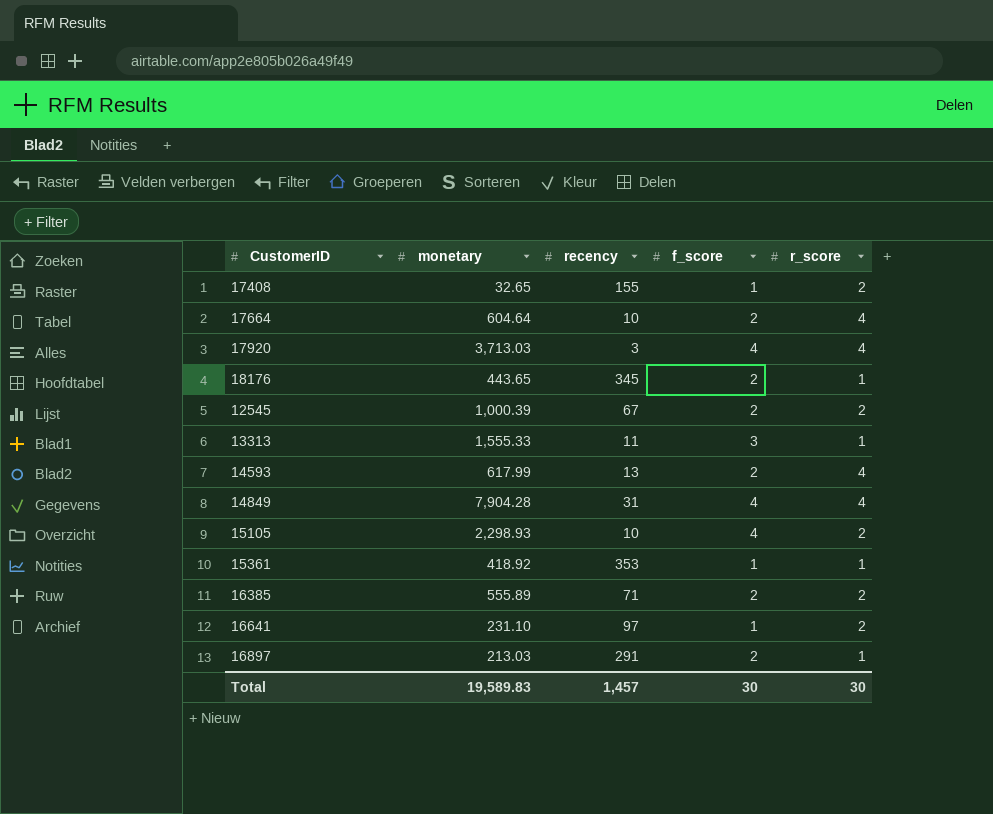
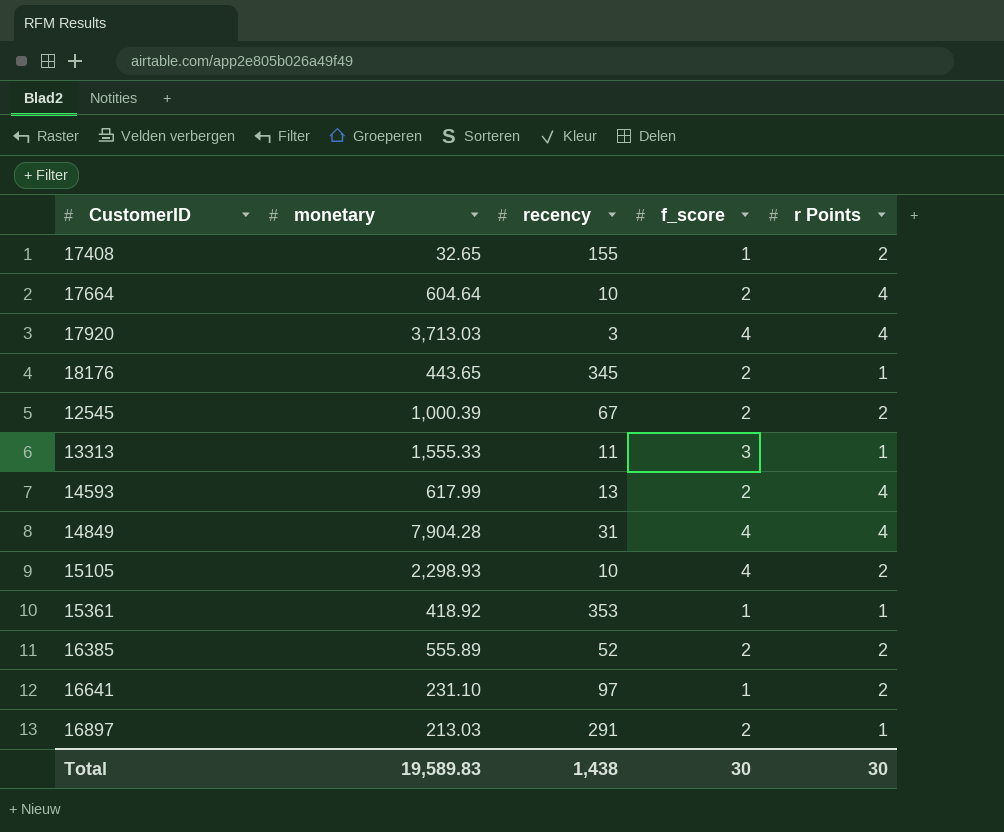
column name: r_score -> r Points
16385 | recency: 71 -> 52
Total | recency: 1,457 -> 1,438

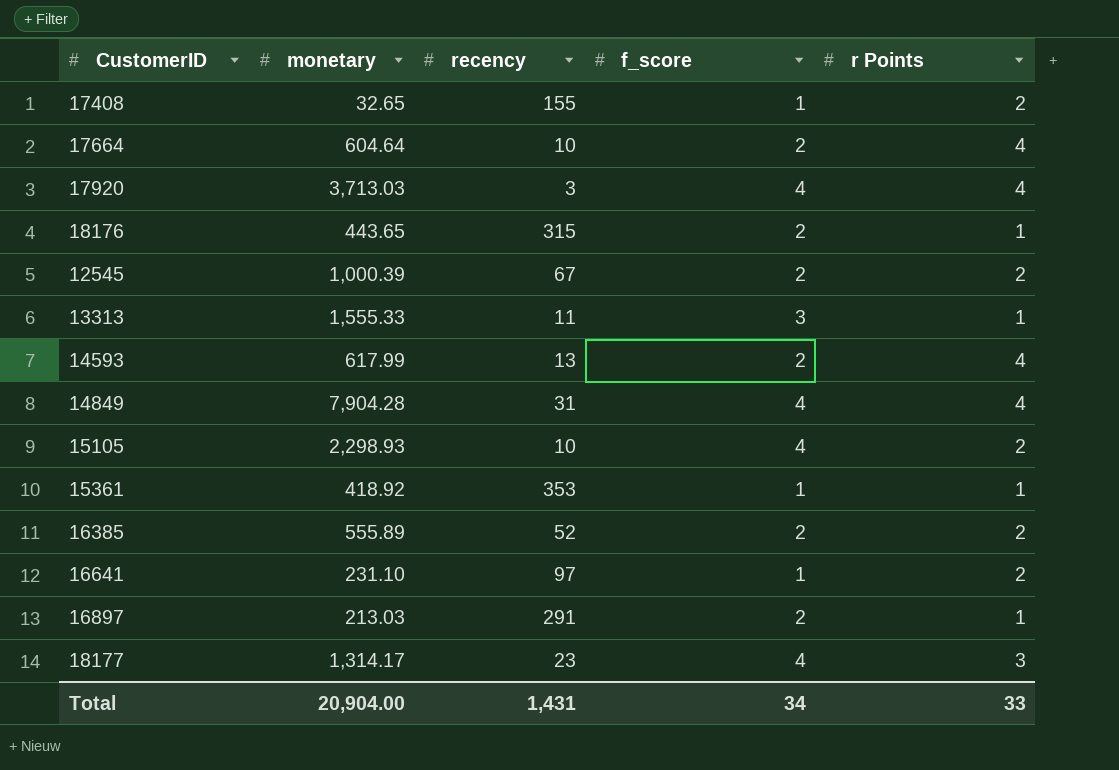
18176 | recency: 345 -> 315
row 18177: none -> 1,314.17 | 23 | 4 | 3
Total | monetary: 19,589.83 -> 20,904.00
Total | recency: 1,438 -> 1,431
Total | f_score: 30 -> 34
Total | r Points: 30 -> 33

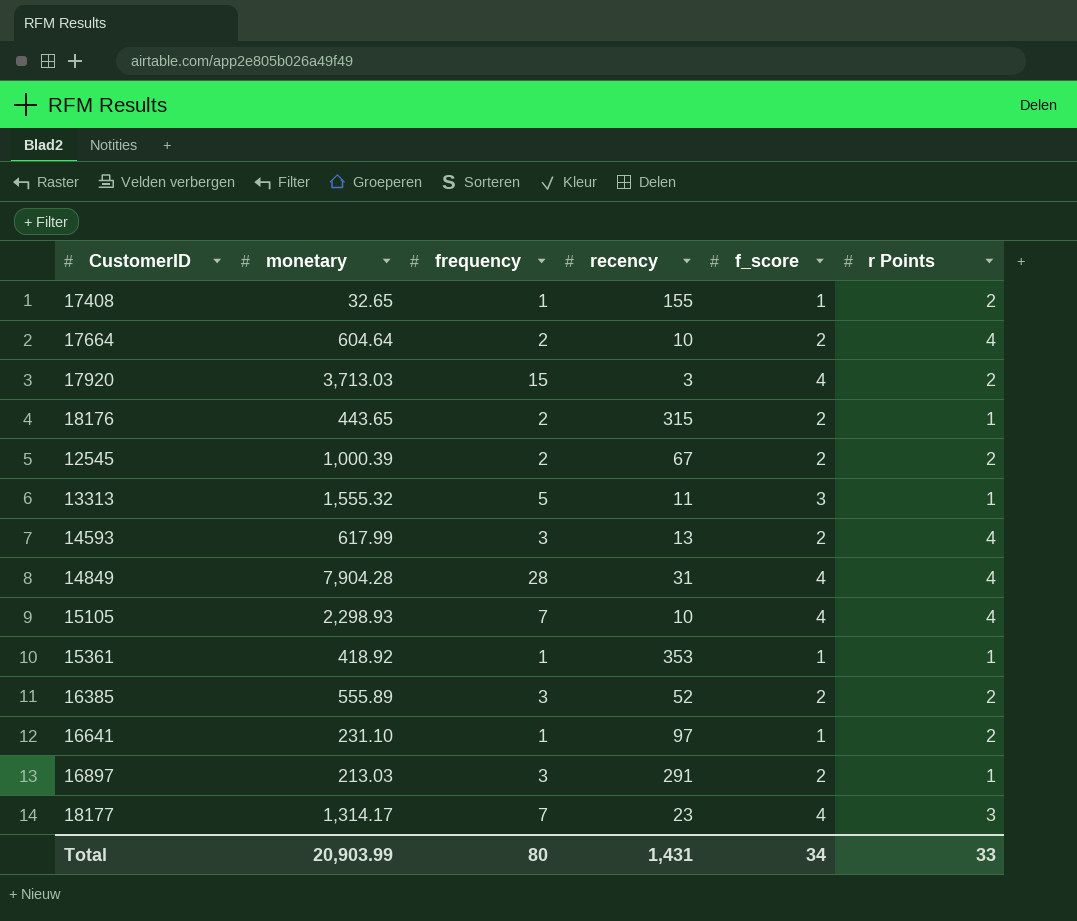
column frequency | position: none -> 3
17920 | r Points: 4 -> 2
13313 | monetary: 1,555.33 -> 1,555.32
15105 | r Points: 2 -> 4
Total | monetary: 20,904.00 -> 20,903.99

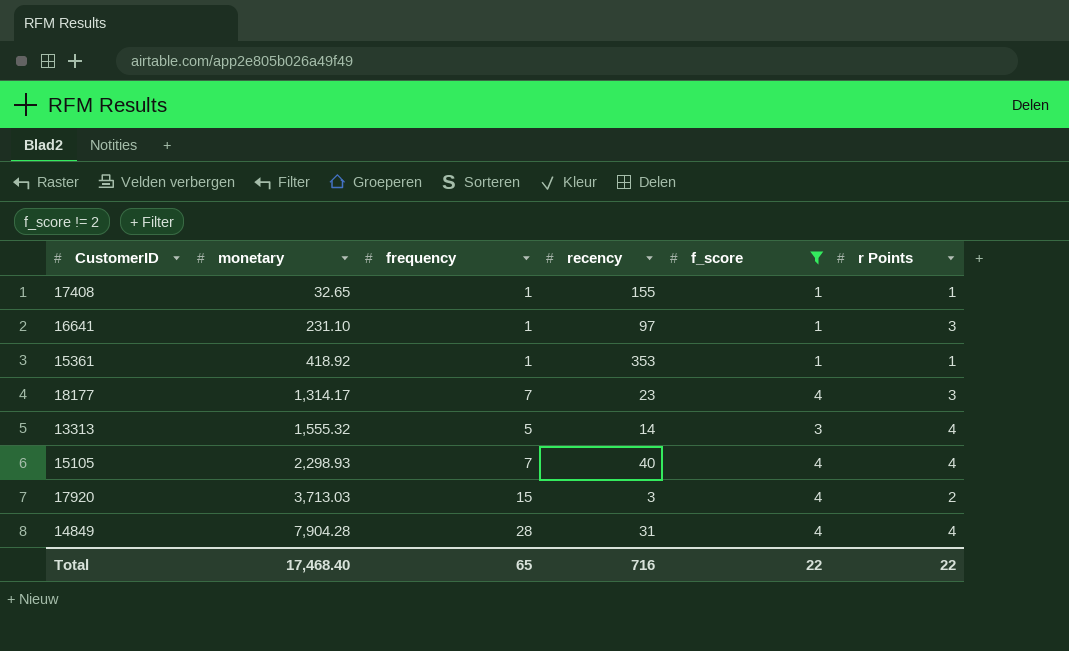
filter: none -> f_score != 2
row order: none -> monetary ascending
17408 | r Points: 2 -> 1
16641 | r Points: 2 -> 3
13313 | recency: 11 -> 14
13313 | r Points: 1 -> 4
15105 | recency: 10 -> 40
Total | monetary: 20,903.99 -> 17,468.40
Total | frequency: 80 -> 65
Total | recency: 1,431 -> 716
Total | f_score: 34 -> 22
Total | r Points: 33 -> 22

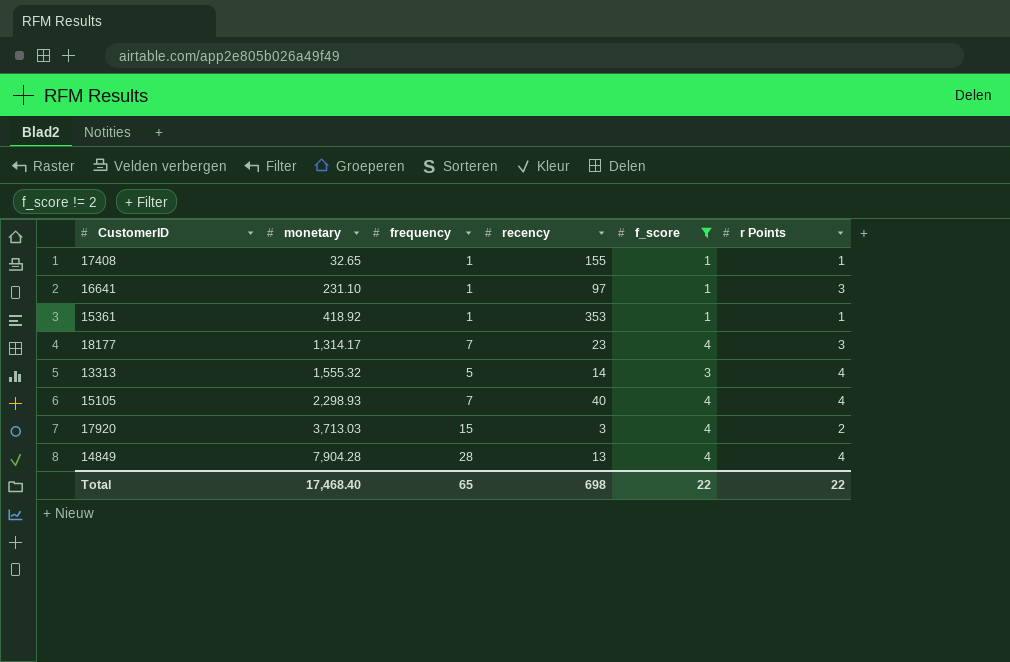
14849 | recency: 31 -> 13
Total | recency: 716 -> 698

